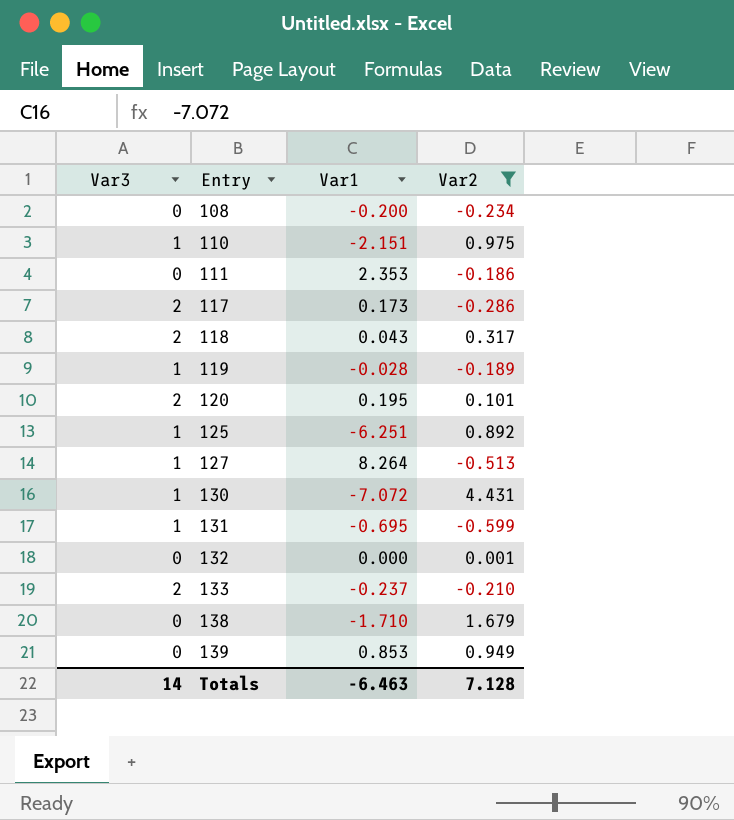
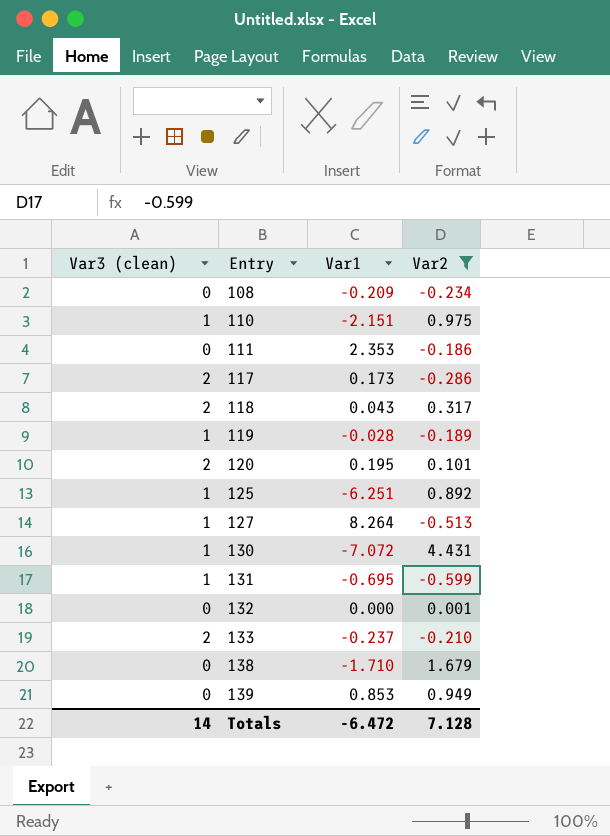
column name: Var3 -> Var3 (clean)
108 | Var1: -0.200 -> -0.209
Totals | Var1: -6.463 -> -6.472

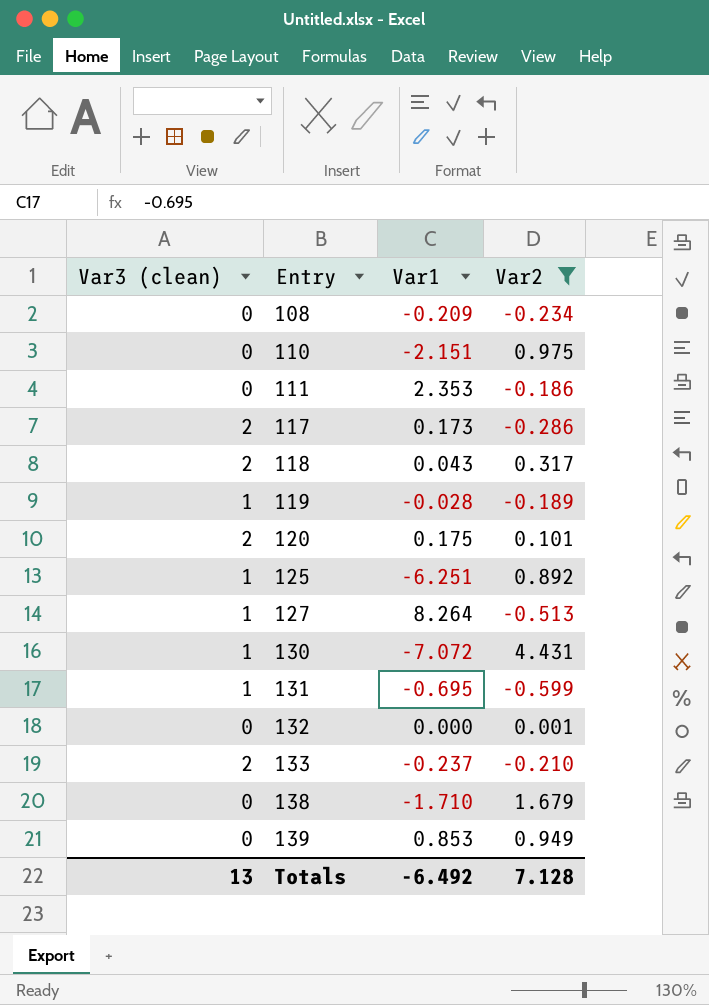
110 | Var3 (clean): 1 -> 0
120 | Var1: 0.195 -> 0.175
Totals | Var3 (clean): 14 -> 13
Totals | Var1: -6.472 -> -6.492

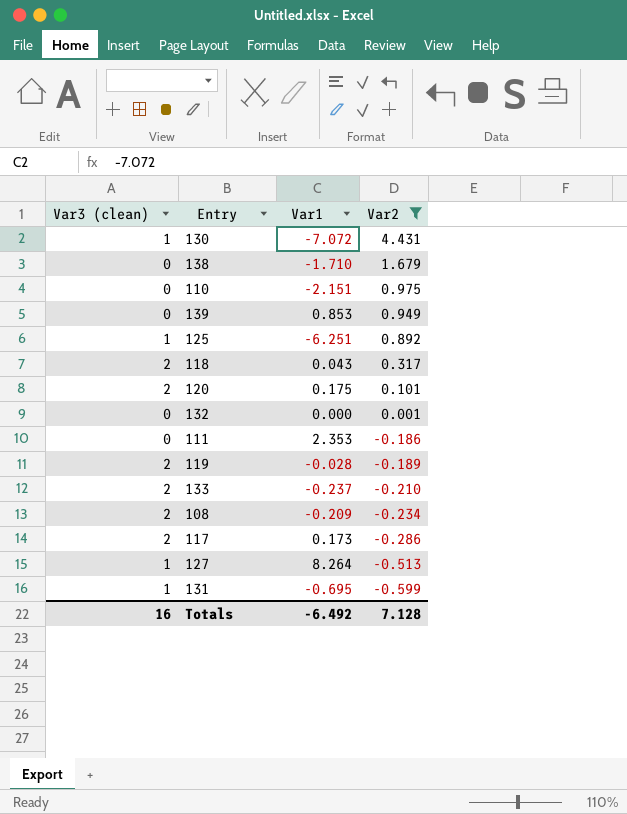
row order: Entry ascending -> Var2 descending
119 | Var3 (clean): 1 -> 2
108 | Var3 (clean): 0 -> 2
Totals | Var3 (clean): 13 -> 16

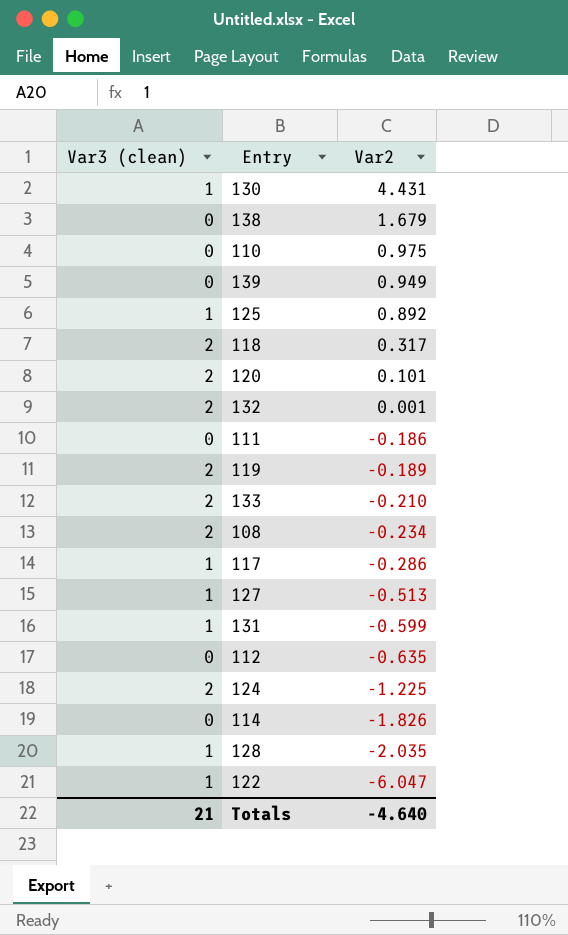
filter: Var2 >= -0.599 -> none
column Var1 | position: 3 -> none
132 | Var3 (clean): 0 -> 2
117 | Var3 (clean): 2 -> 1
Totals | Var3 (clean): 16 -> 21
Totals | Var2: 7.128 -> -4.640

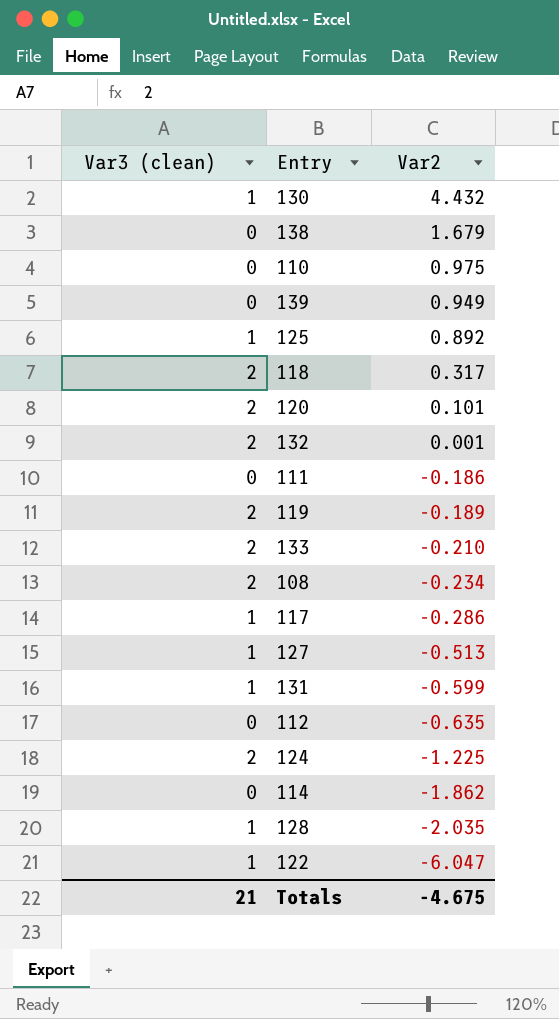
130 | Var2: 4.431 -> 4.432
114 | Var2: -1.826 -> -1.862
Totals | Var2: -4.640 -> -4.675

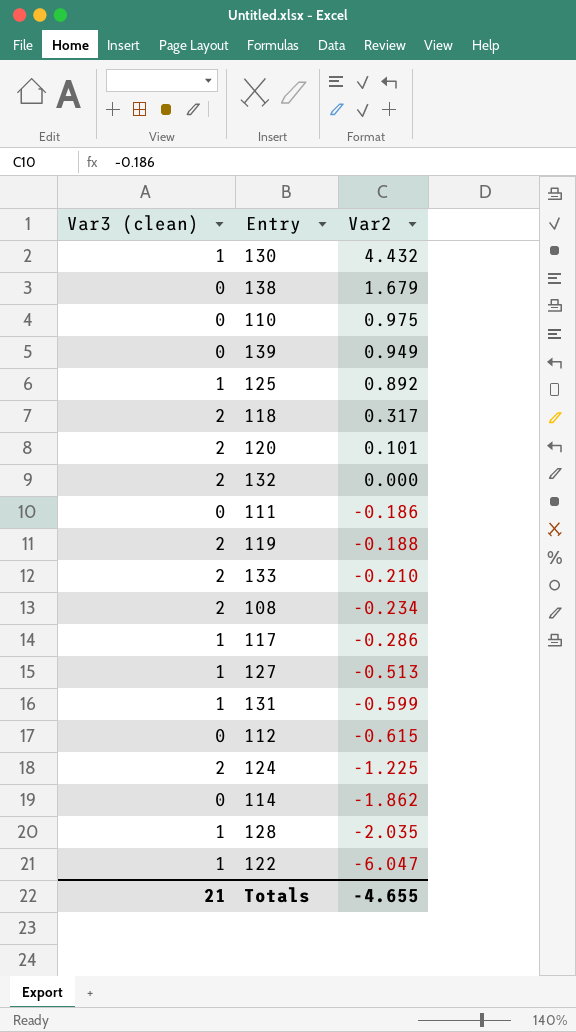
132 | Var2: 0.001 -> 0.000
119 | Var2: -0.189 -> -0.188
112 | Var2: -0.635 -> -0.615
Totals | Var2: -4.675 -> -4.655

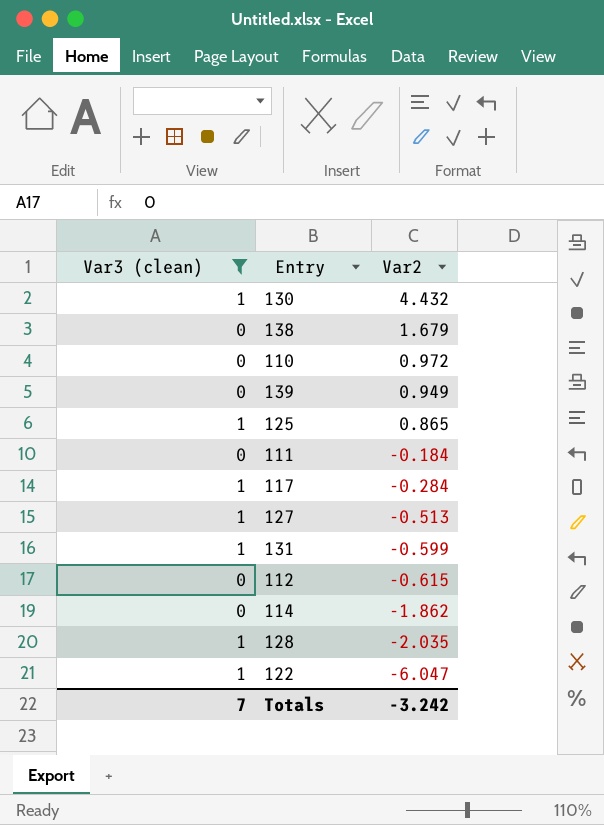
filter: none -> Var3 (clean) != 2
110 | Var2: 0.975 -> 0.972
125 | Var2: 0.892 -> 0.865
111 | Var2: -0.186 -> -0.184
117 | Var2: -0.286 -> -0.284
Totals | Var3 (clean): 21 -> 7
Totals | Var2: -4.655 -> -3.242

